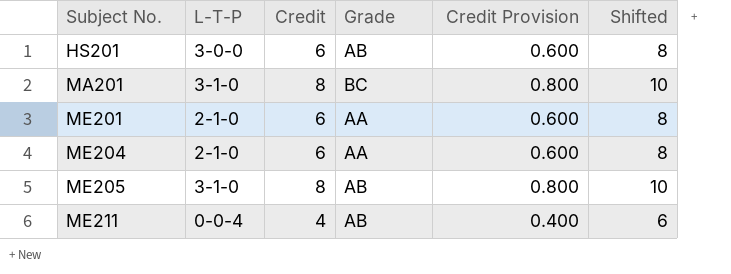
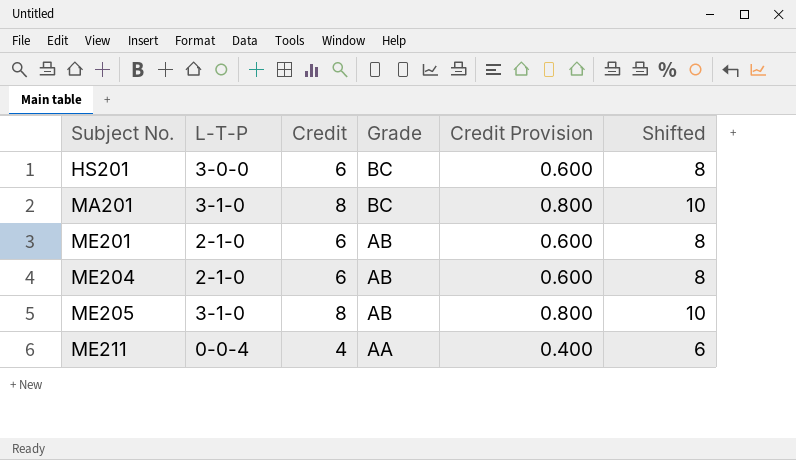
HS201 | Grade: AB -> BC
ME201 | Grade: AA -> AB
ME204 | Grade: AA -> AB
ME211 | Grade: AB -> AA

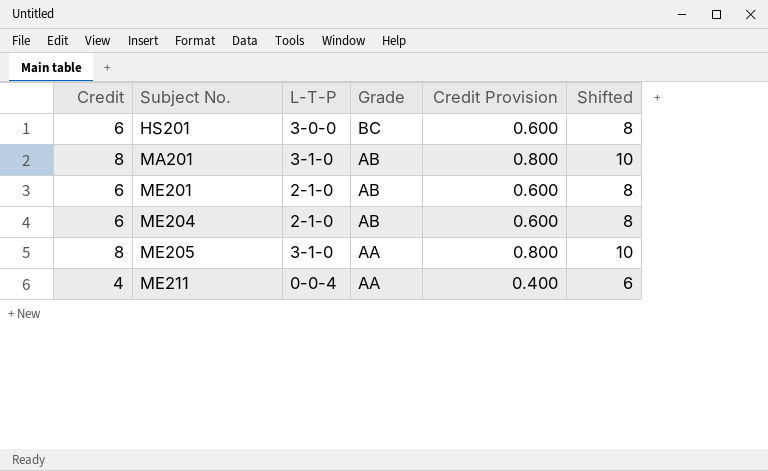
column Credit | position: 3 -> 1
MA201 | Grade: BC -> AB
ME205 | Grade: AB -> AA

